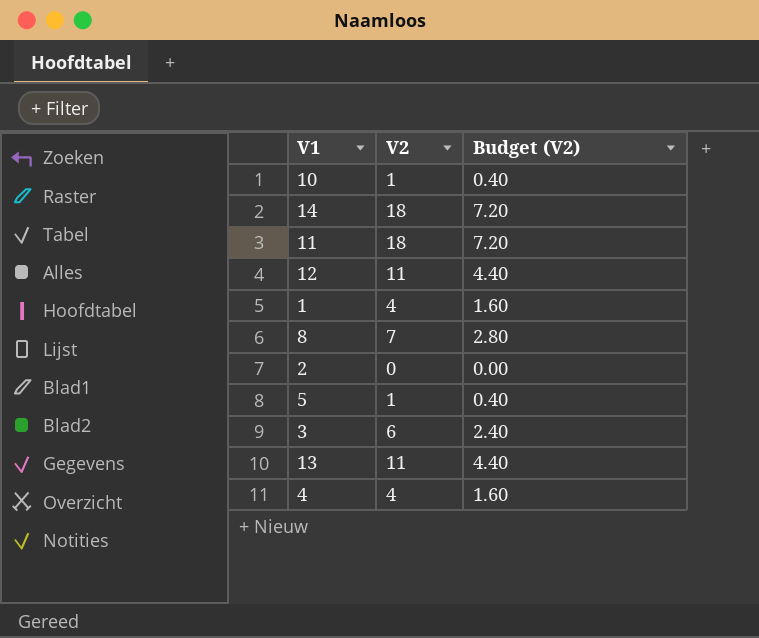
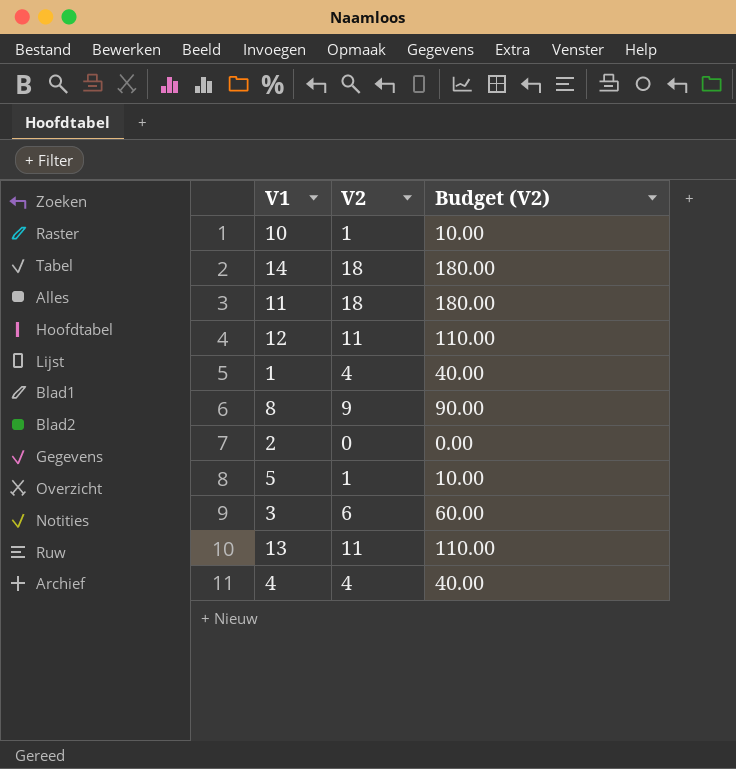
column Budget (V2) | formula: [V2] * 0.4 -> [V2] * 10
8 | V2: 7 -> 9

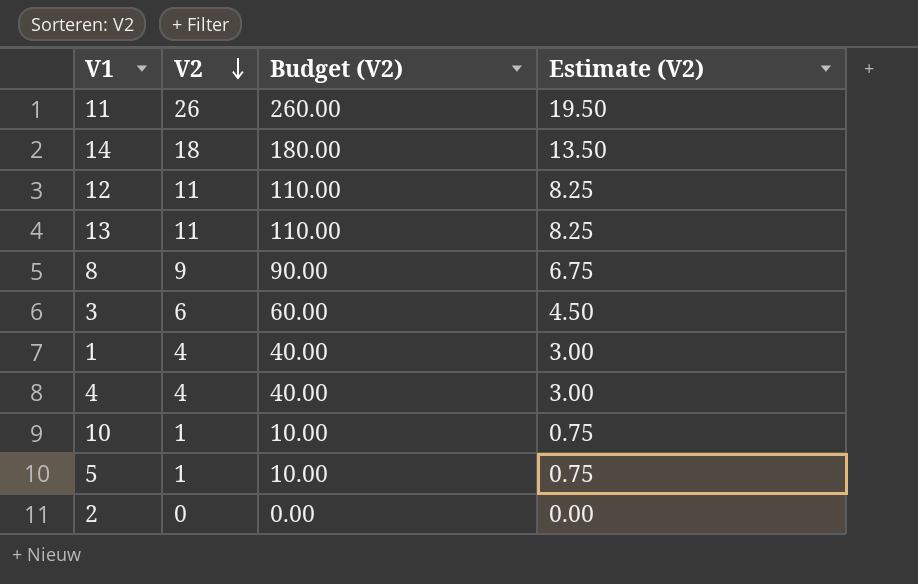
row order: none -> V2 descending
column Estimate (V2) | formula: none -> [V2] * 0.75
11 | V2: 18 -> 26
11 | Budget (V2): 180.00 -> 260.00

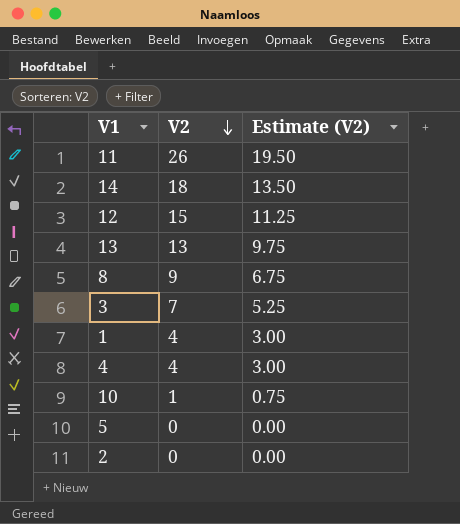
column Budget (V2) | formula: [V2] * 10 -> none
12 | V2: 11 -> 15
12 | Estimate (V2): 8.25 -> 11.25
13 | V2: 11 -> 13
13 | Estimate (V2): 8.25 -> 9.75
3 | V2: 6 -> 7
3 | Estimate (V2): 4.50 -> 5.25
5 | V2: 1 -> 0
5 | Estimate (V2): 0.75 -> 0.00

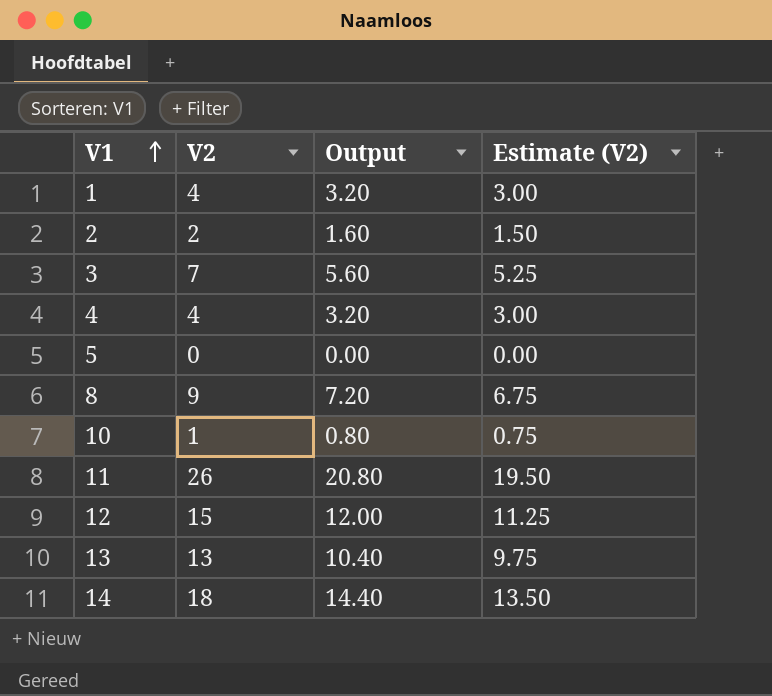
row order: V2 descending -> V1 ascending
column Output | formula: none -> [V2] * 0.8
2 | V2: 0 -> 2
2 | Estimate (V2): 0.00 -> 1.50

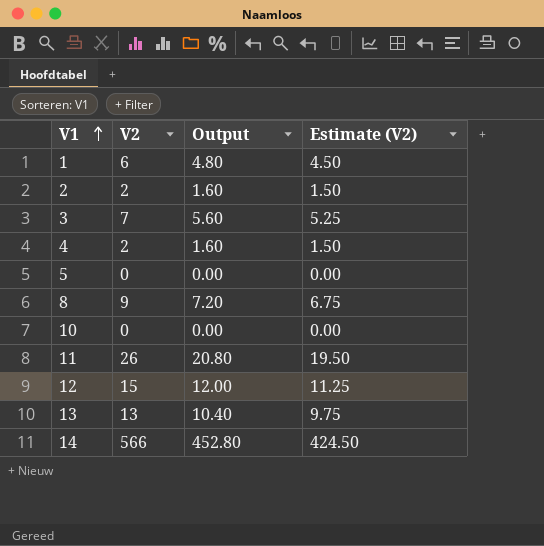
1 | V2: 4 -> 6
1 | Output: 3.20 -> 4.80
1 | Estimate (V2): 3.00 -> 4.50
4 | V2: 4 -> 2
4 | Output: 3.20 -> 1.60
4 | Estimate (V2): 3.00 -> 1.50
10 | V2: 1 -> 0
10 | Output: 0.80 -> 0.00
10 | Estimate (V2): 0.75 -> 0.00
14 | V2: 18 -> 566
14 | Output: 14.40 -> 452.80
14 | Estimate (V2): 13.50 -> 424.50

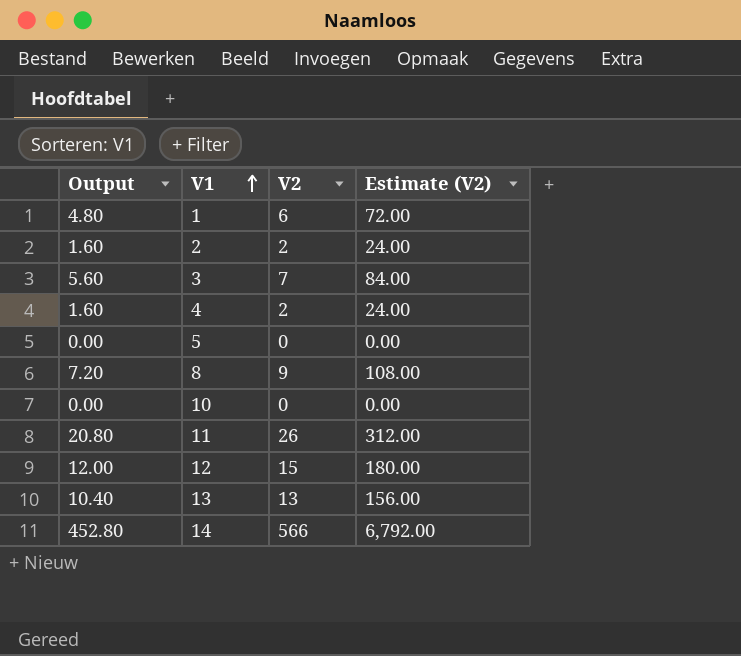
column Output | position: 3 -> 1
column Estimate (V2) | formula: [V2] * 0.75 -> [V2] * 12

